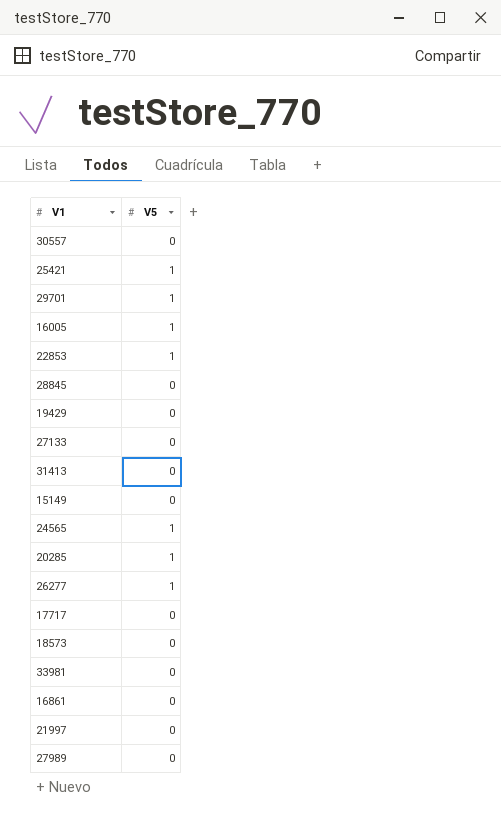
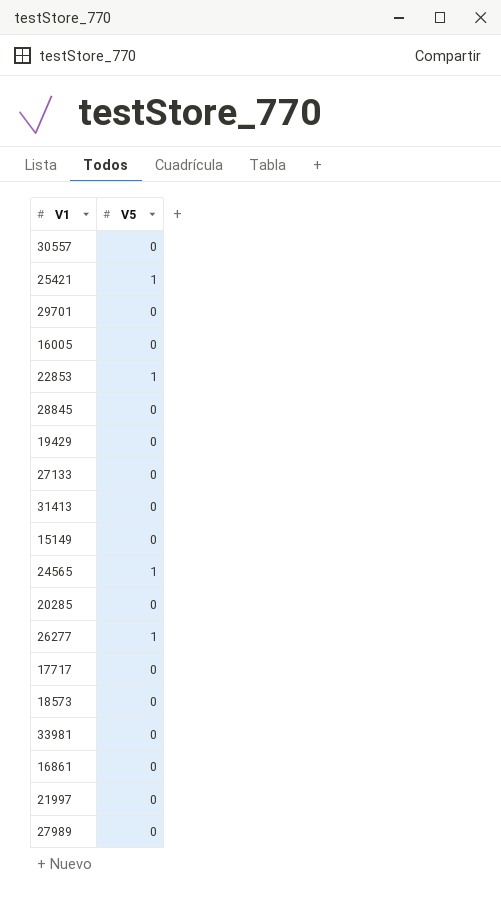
29701 | V5: 1 -> 0
16005 | V5: 1 -> 0
20285 | V5: 1 -> 0

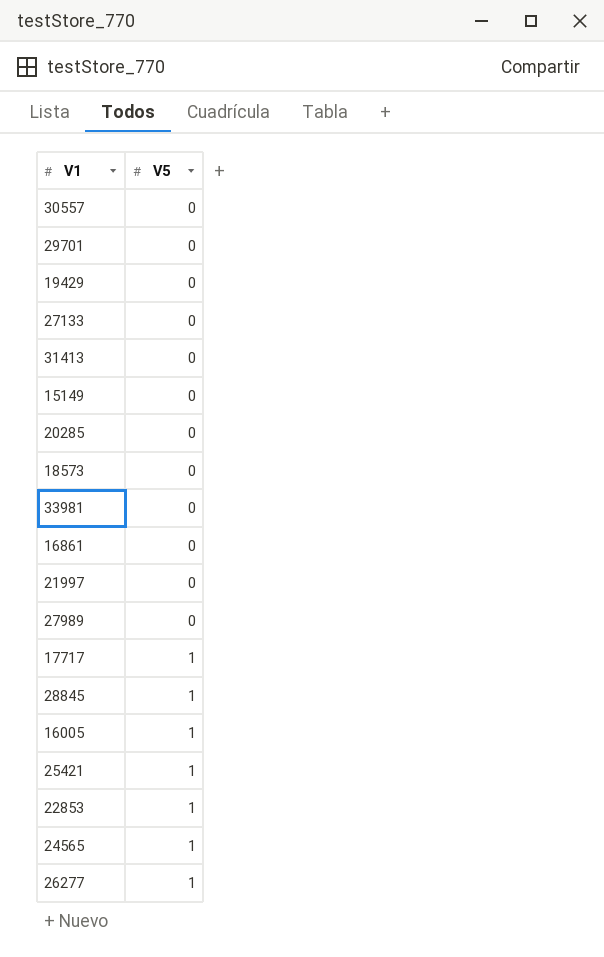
row order: none -> V5 ascending
17717 | V5: 0 -> 1
28845 | V5: 0 -> 1
16005 | V5: 0 -> 1

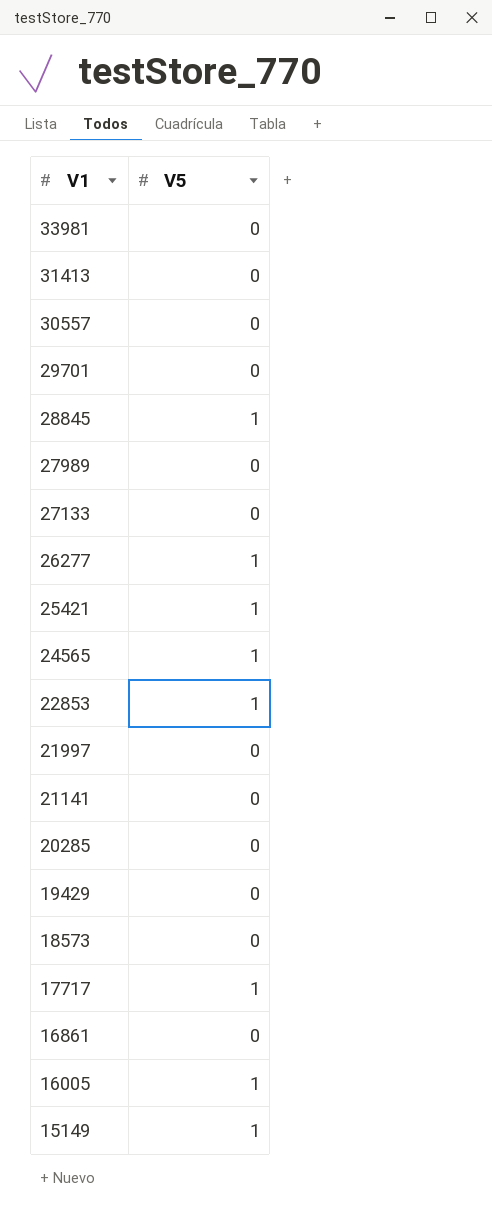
row order: V5 ascending -> V1 descending
row 21141: none -> 0
15149 | V5: 0 -> 1

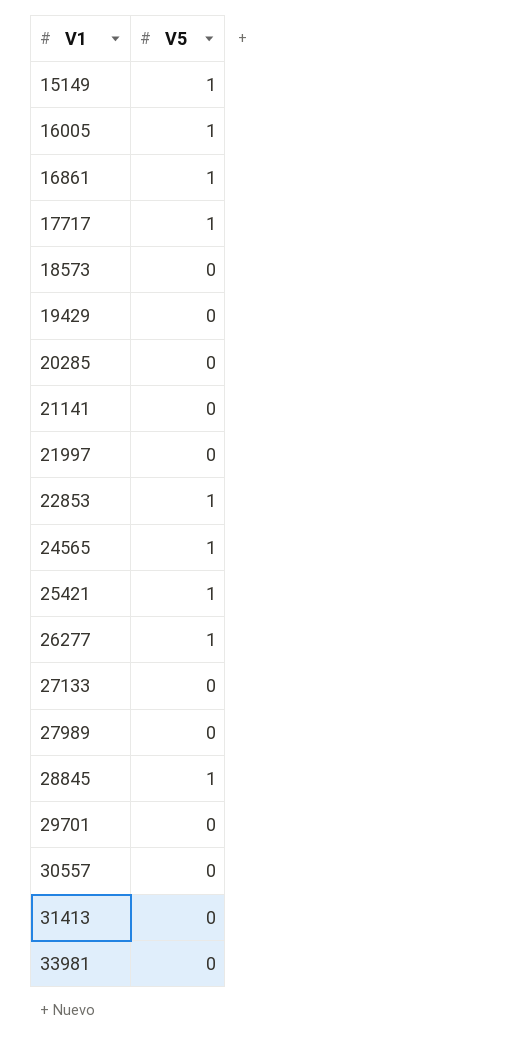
row order: V1 descending -> V1 ascending
16861 | V5: 0 -> 1

